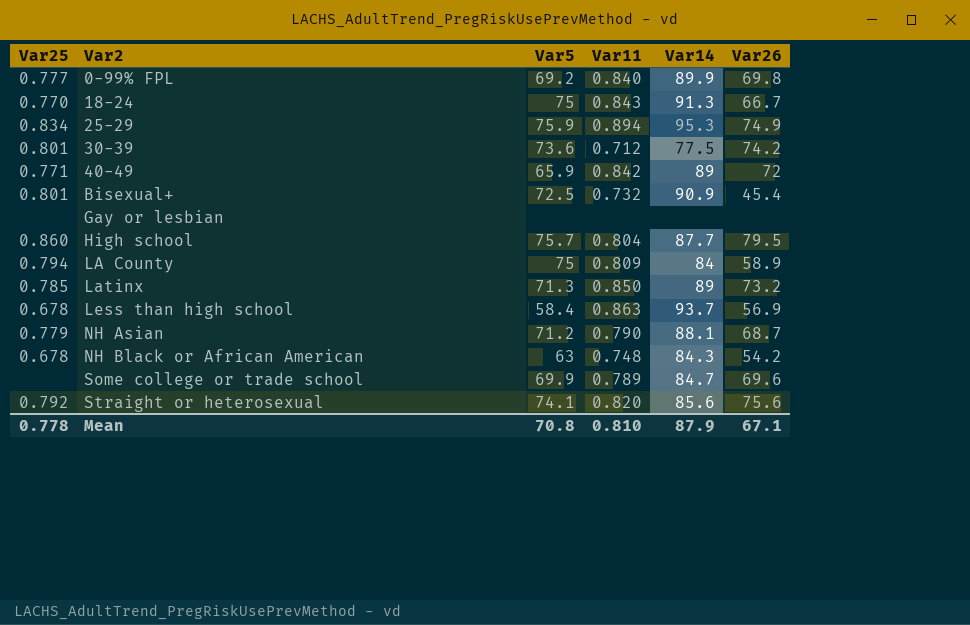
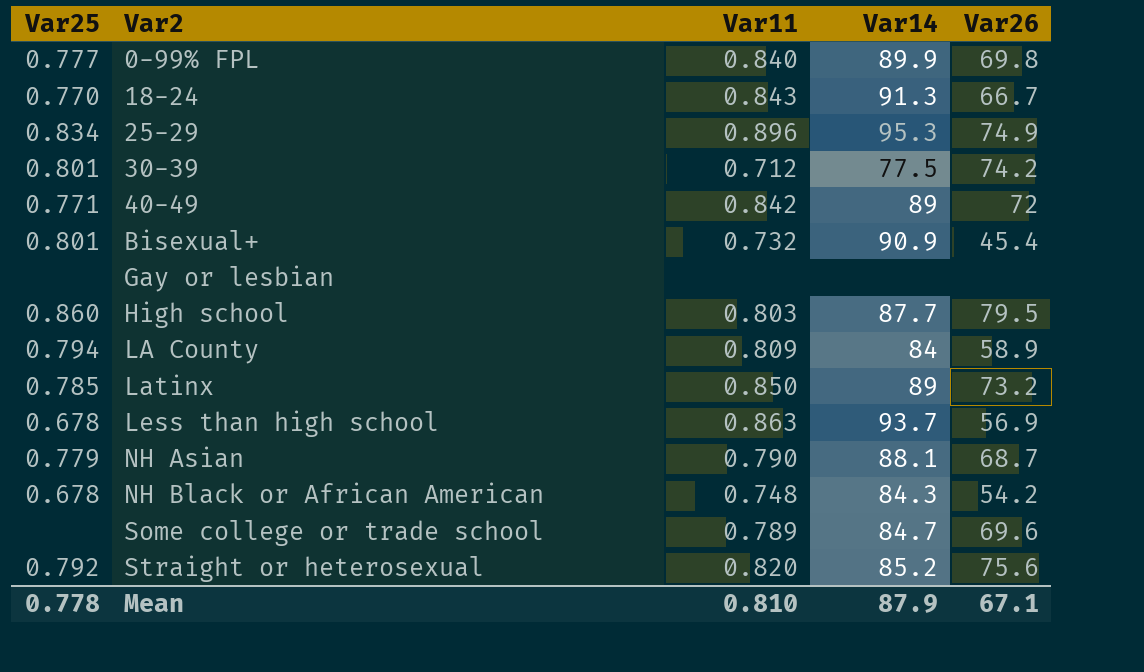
column Var5 | position: 3 -> none
25-29 | Var11: 0.894 -> 0.896
High school | Var11: 0.804 -> 0.803
Straight or heterosexual | Var14: 85.6 -> 85.2

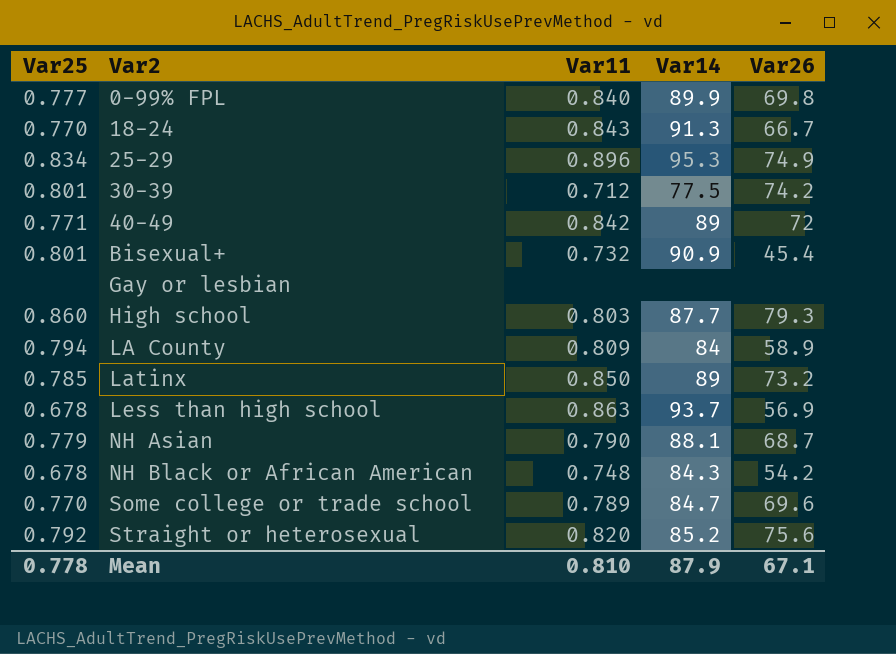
High school | Var26: 79.5 -> 79.3
Some college or trade school | Var25: none -> 0.770

